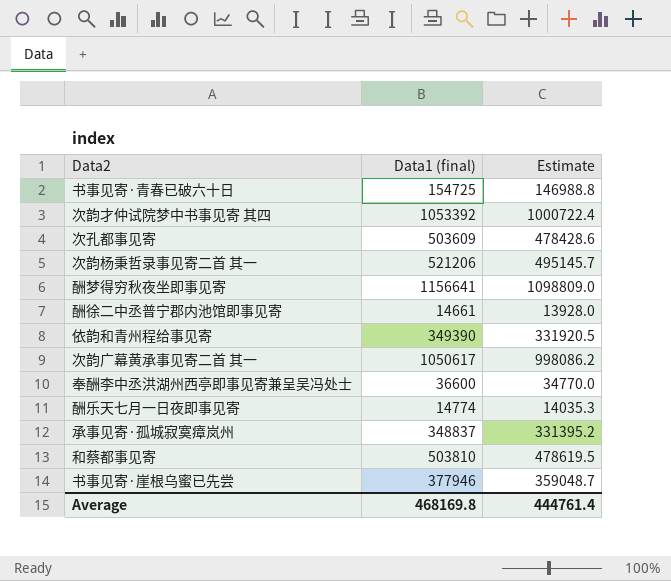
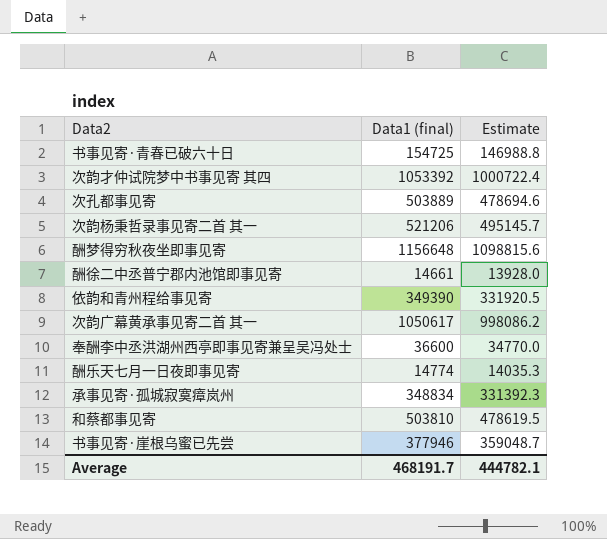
次孔都事见寄 | Data1 (final): 503609 -> 503889
次孔都事见寄 | Estimate: 478428.6 -> 478694.6
酬梦得穷秋夜坐即事见寄 | Data1 (final): 1156641 -> 1156648
酬梦得穷秋夜坐即事见寄 | Estimate: 1098809.0 -> 1098815.6
承事见寄·孤城寂寞瘴岚州 | Data1 (final): 348837 -> 348834
承事见寄·孤城寂寞瘴岚州 | Estimate: 331395.2 -> 331392.3
Average | Data1 (final): 468169.8 -> 468191.7
Average | Estimate: 444761.4 -> 444782.1

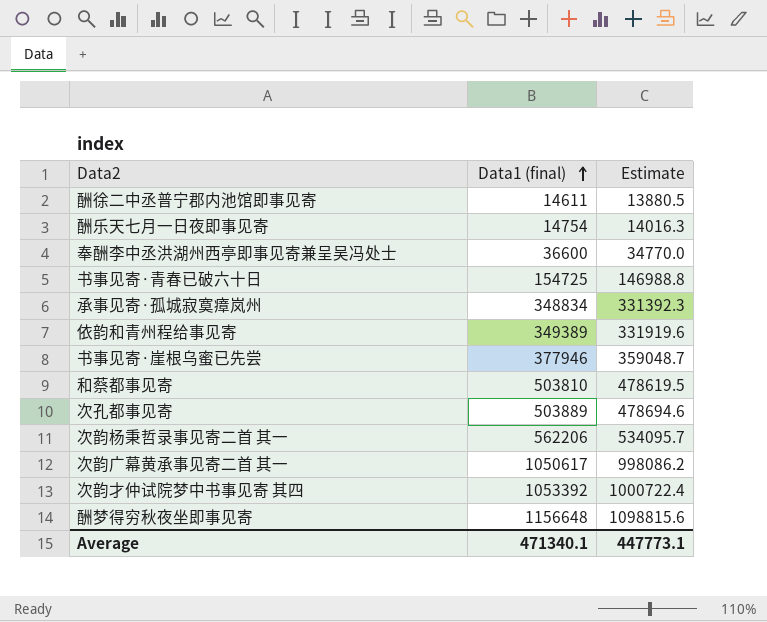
row order: none -> Data1 (final) ascending
酬徐二中丞普宁郡内池馆即事见寄 | Data1 (final): 14661 -> 14611
酬徐二中丞普宁郡内池馆即事见寄 | Estimate: 13928.0 -> 13880.5
酬乐天七月一日夜即事见寄 | Data1 (final): 14774 -> 14754
酬乐天七月一日夜即事见寄 | Estimate: 14035.3 -> 14016.3
依韵和青州程给事见寄 | Data1 (final): 349390 -> 349389
依韵和青州程给事见寄 | Estimate: 331920.5 -> 331919.6
次韵杨秉哲录事见寄二首 其一 | Data1 (final): 521206 -> 562206
次韵杨秉哲录事见寄二首 其一 | Estimate: 495145.7 -> 534095.7
Average | Data1 (final): 468191.7 -> 471340.1
Average | Estimate: 444782.1 -> 447773.1

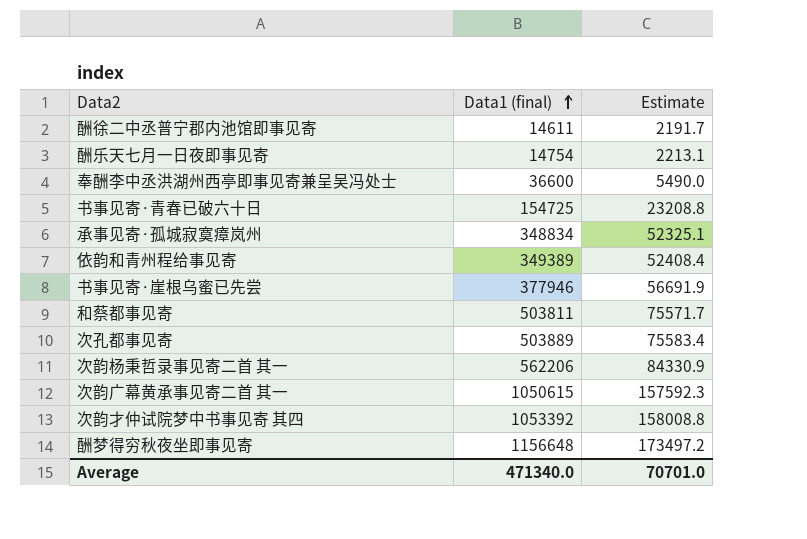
column Estimate | formula: [Data1 (final)] * 0.95 -> [Data1 (final)] * 0.15
和蔡都事见寄 | Data1 (final): 503810 -> 503811
次韵广幕黄承事见寄二首 其一 | Data1 (final): 1050617 -> 1050615
Average | Data1 (final): 471340.1 -> 471340.0
Average | Estimate: 447773.1 -> 70701.0

